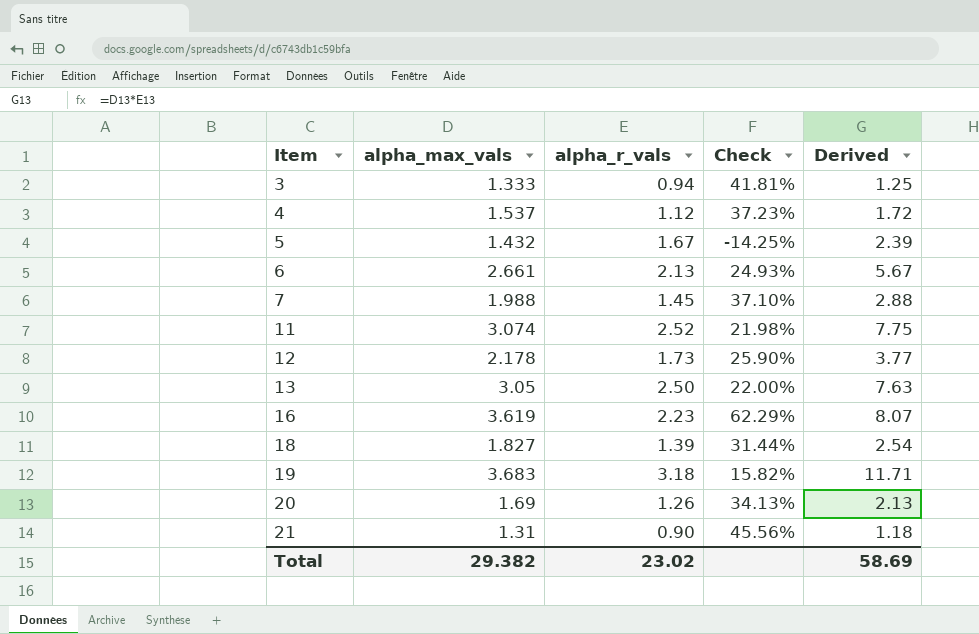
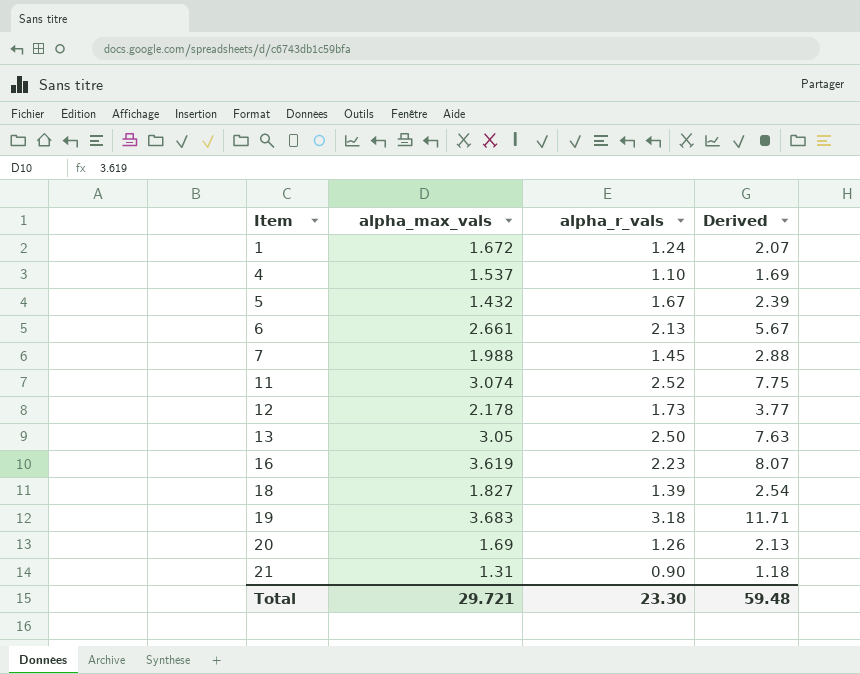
column Check | formula: ([alpha_max_vals] - [alpha_r_vals]) / [alpha_r_vals] -> none
row 3: 1.333 | 0.94 | 41.81% | 1.25 -> none
row 1: none -> 1.672 | 1.24 | 2.07
4 | alpha_r_vals: 1.12 -> 1.10
4 | Derived: 1.72 -> 1.69
Total | alpha_max_vals: 29.382 -> 29.721
Total | alpha_r_vals: 23.02 -> 23.30
Total | Derived: 58.69 -> 59.48

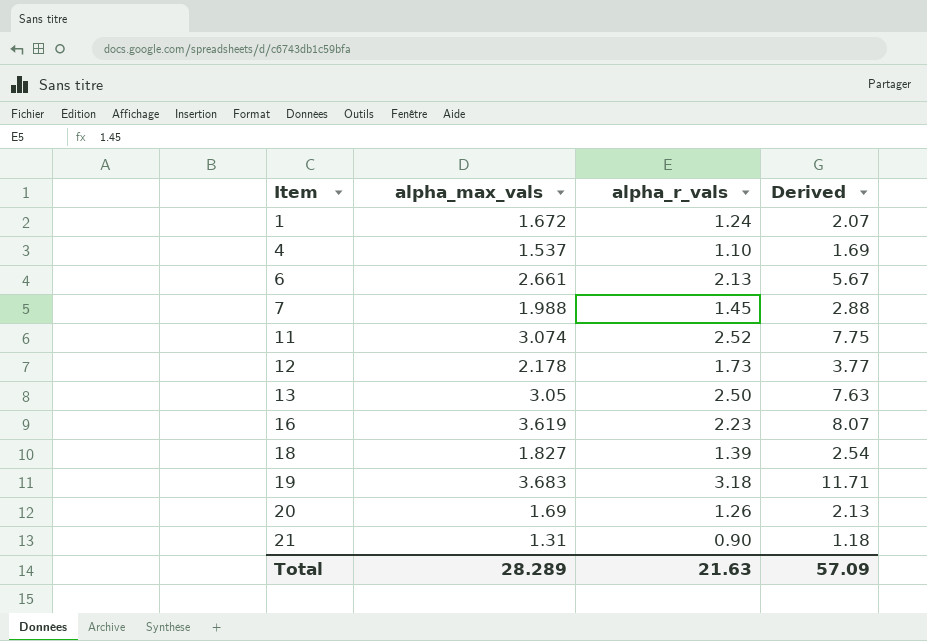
row 5: 1.432 | 1.67 | 2.39 -> none
Total | alpha_max_vals: 29.721 -> 28.289
Total | alpha_r_vals: 23.30 -> 21.63
Total | Derived: 59.48 -> 57.09

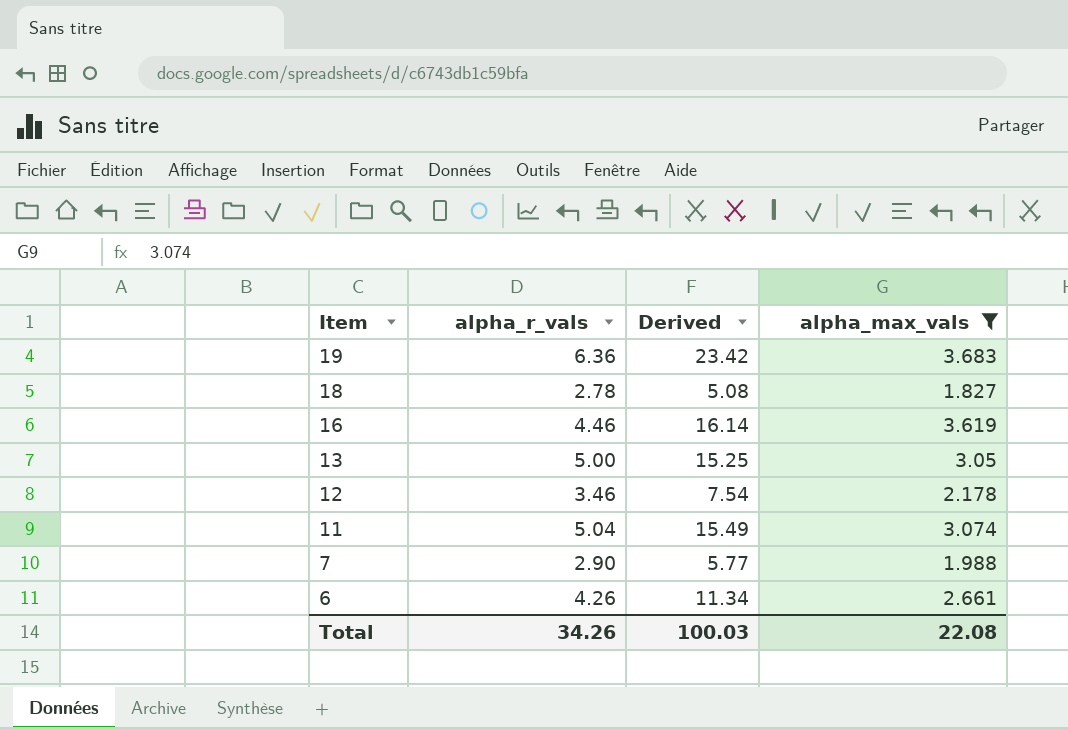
filter: none -> alpha_max_vals >= 1.827
row order: Item ascending -> Item descending
column alpha_max_vals | position: 2 -> 4
19 | alpha_r_vals: 3.18 -> 6.36
19 | Derived: 11.71 -> 23.42
18 | alpha_r_vals: 1.39 -> 2.78
18 | Derived: 2.54 -> 5.08
16 | alpha_r_vals: 2.23 -> 4.46
16 | Derived: 8.07 -> 16.14
13 | alpha_r_vals: 2.50 -> 5.00
13 | Derived: 7.63 -> 15.25
12 | alpha_r_vals: 1.73 -> 3.46
12 | Derived: 3.77 -> 7.54
11 | alpha_r_vals: 2.52 -> 5.04
11 | Derived: 7.75 -> 15.49
7 | alpha_r_vals: 1.45 -> 2.90
7 | Derived: 2.88 -> 5.77
6 | alpha_r_vals: 2.13 -> 4.26
6 | Derived: 5.67 -> 11.34
Total | alpha_r_vals: 21.63 -> 34.26
Total | Derived: 57.09 -> 100.03
Total | alpha_max_vals: 28.289 -> 22.08

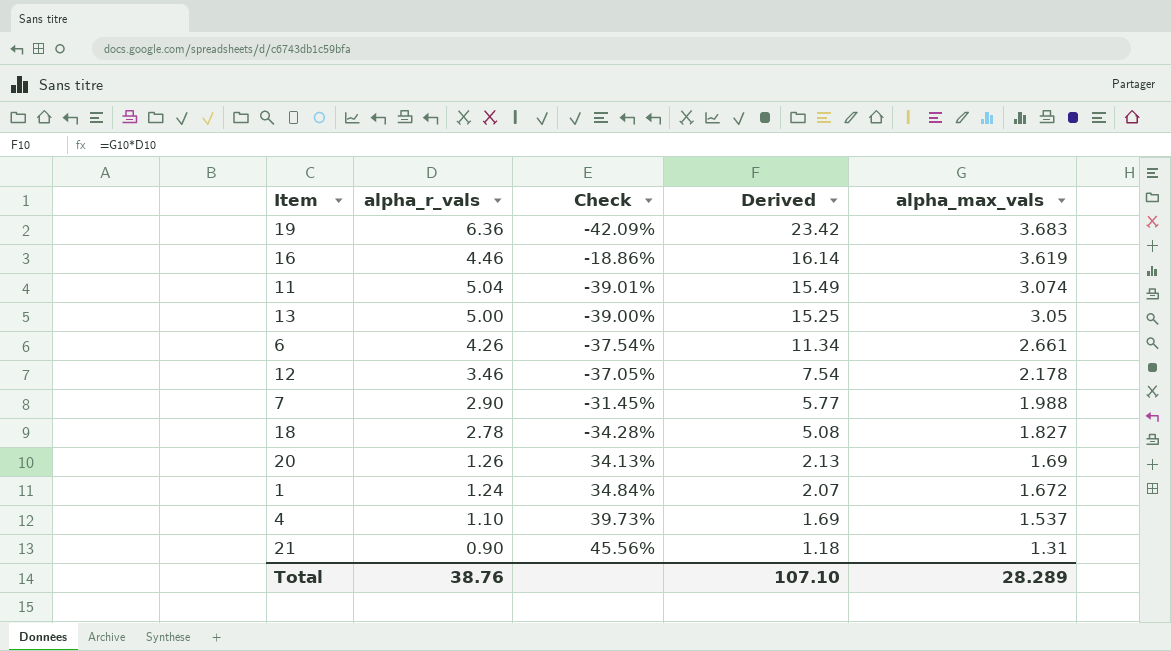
filter: alpha_max_vals >= 1.827 -> none
row order: Item descending -> Derived descending
column Check | formula: none -> ([alpha_max_vals] - [alpha_r_vals]) / [alpha_r_vals]
Total | alpha_r_vals: 34.26 -> 38.76
Total | Derived: 100.03 -> 107.10
Total | alpha_max_vals: 22.08 -> 28.289

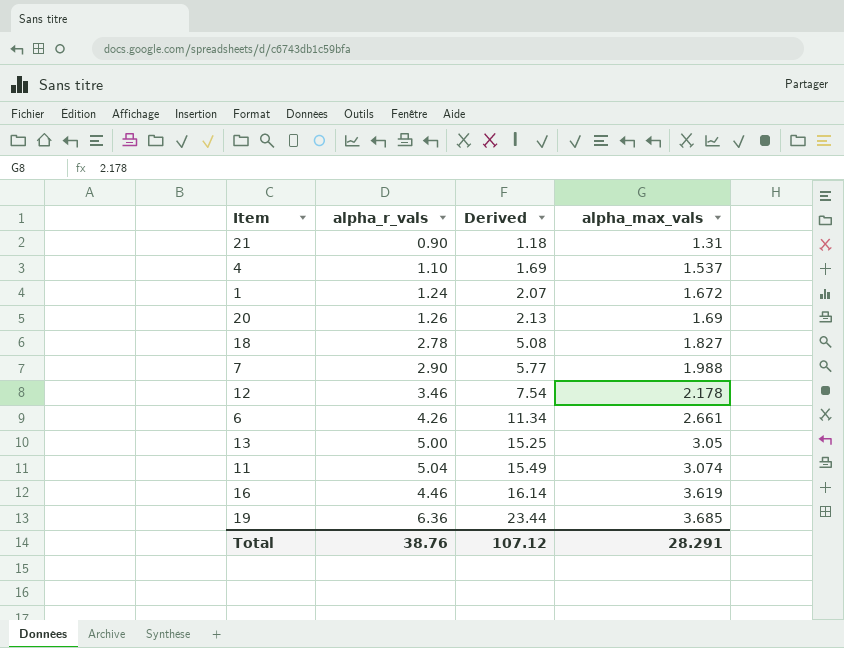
row order: Derived descending -> Derived ascending
column Check | formula: ([alpha_max_vals] - [alpha_r_vals]) / [alpha_r_vals] -> none
19 | Derived: 23.42 -> 23.44
19 | alpha_max_vals: 3.683 -> 3.685
Total | Derived: 107.10 -> 107.12
Total | alpha_max_vals: 28.289 -> 28.291

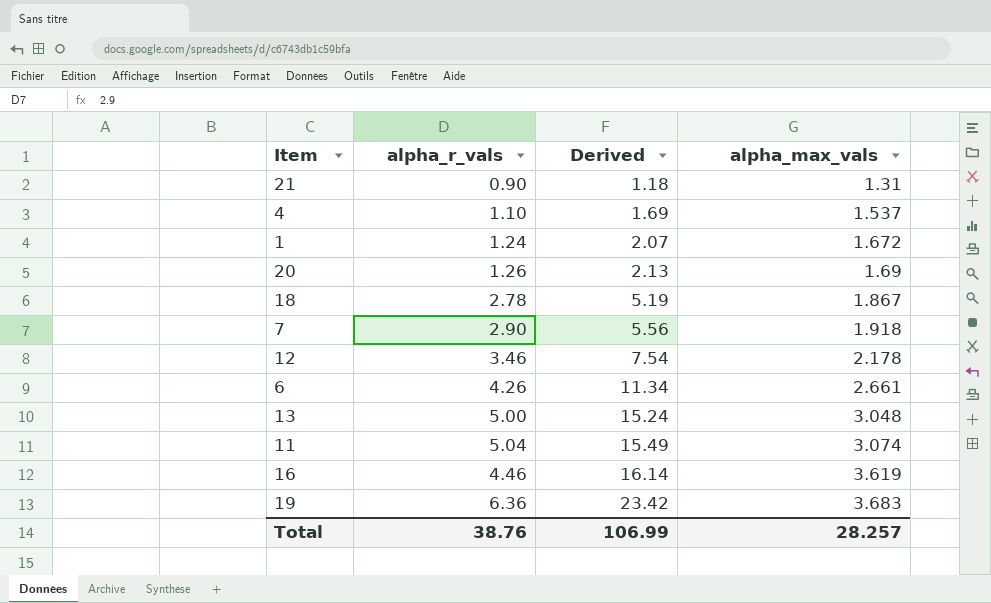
18 | Derived: 5.08 -> 5.19
18 | alpha_max_vals: 1.827 -> 1.867
7 | Derived: 5.77 -> 5.56
7 | alpha_max_vals: 1.988 -> 1.918
13 | Derived: 15.25 -> 15.24
13 | alpha_max_vals: 3.05 -> 3.048
19 | Derived: 23.44 -> 23.42
19 | alpha_max_vals: 3.685 -> 3.683
Total | Derived: 107.12 -> 106.99
Total | alpha_max_vals: 28.291 -> 28.257

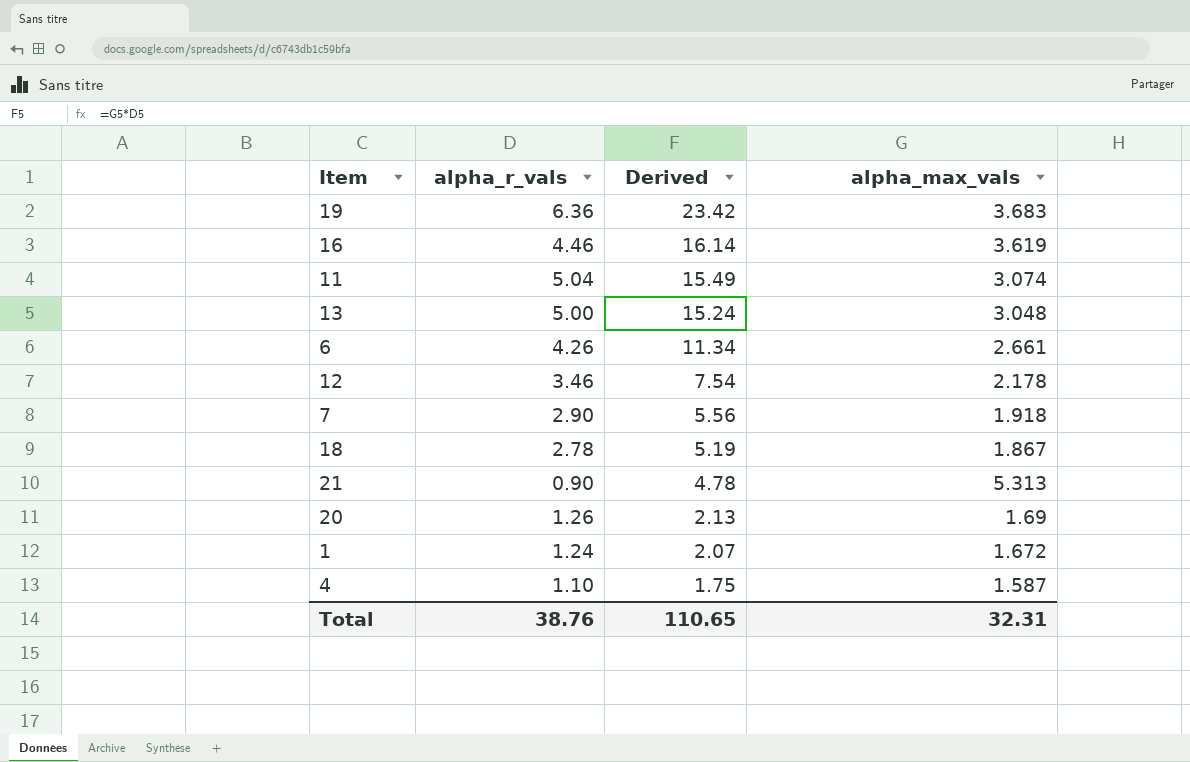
row order: Derived ascending -> Derived descending
21 | Derived: 1.18 -> 4.78
21 | alpha_max_vals: 1.31 -> 5.313
4 | Derived: 1.69 -> 1.75
4 | alpha_max_vals: 1.537 -> 1.587
Total | Derived: 106.99 -> 110.65
Total | alpha_max_vals: 28.257 -> 32.31

